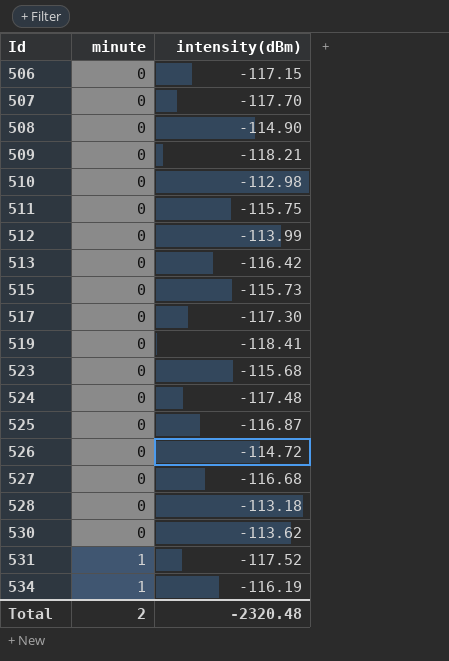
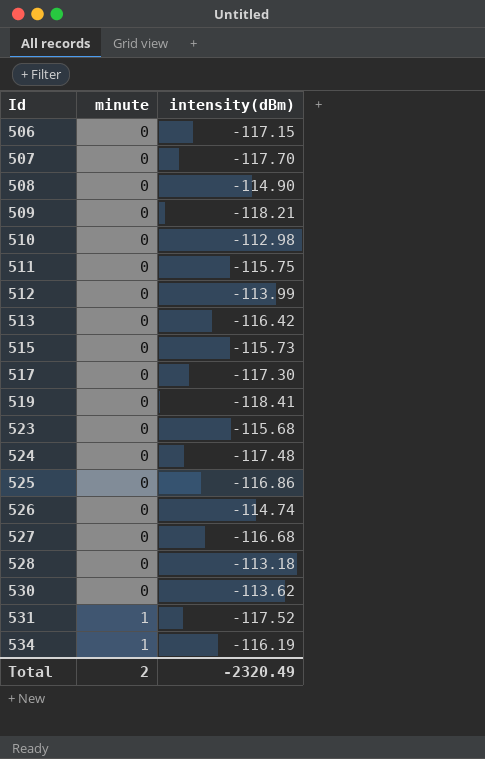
525 | intensity(dBm): -116.87 -> -116.86
526 | intensity(dBm): -114.72 -> -114.74
Total | intensity(dBm): -2320.48 -> -2320.49

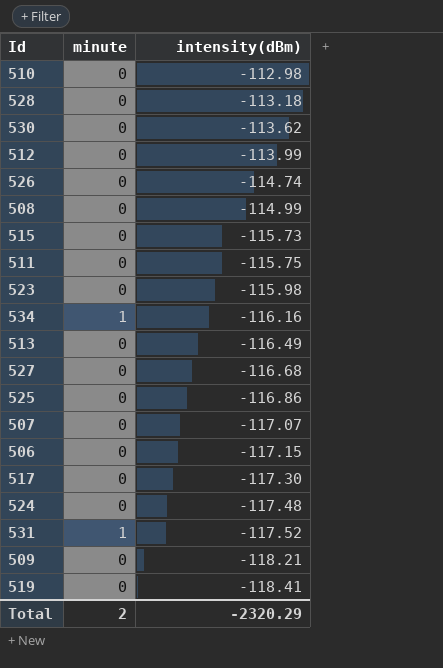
row order: Id ascending -> intensity(dBm) descending
508 | intensity(dBm): -114.90 -> -114.99
523 | intensity(dBm): -115.68 -> -115.98
534 | intensity(dBm): -116.19 -> -116.16
513 | intensity(dBm): -116.42 -> -116.49
507 | intensity(dBm): -117.70 -> -117.07
Total | intensity(dBm): -2320.49 -> -2320.29

